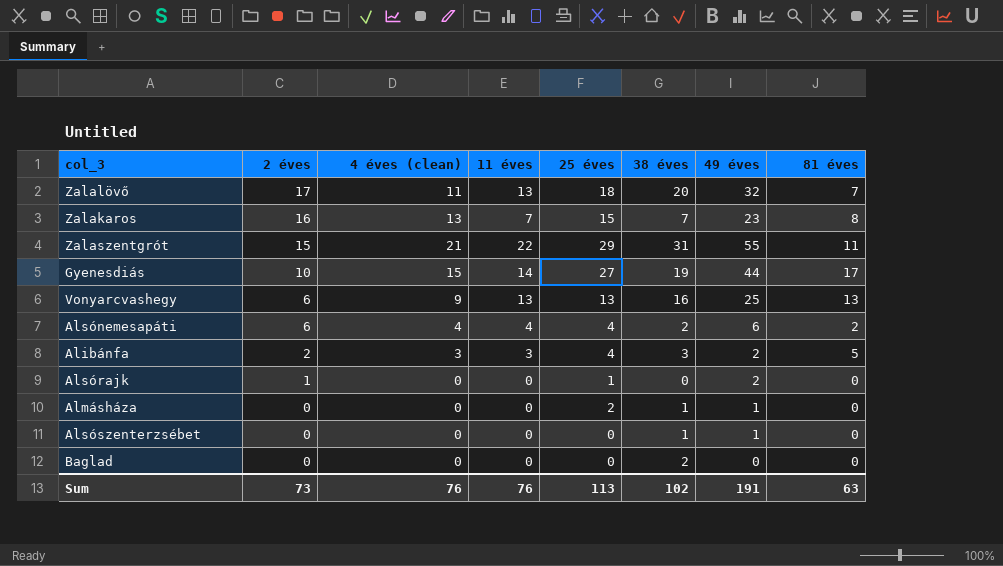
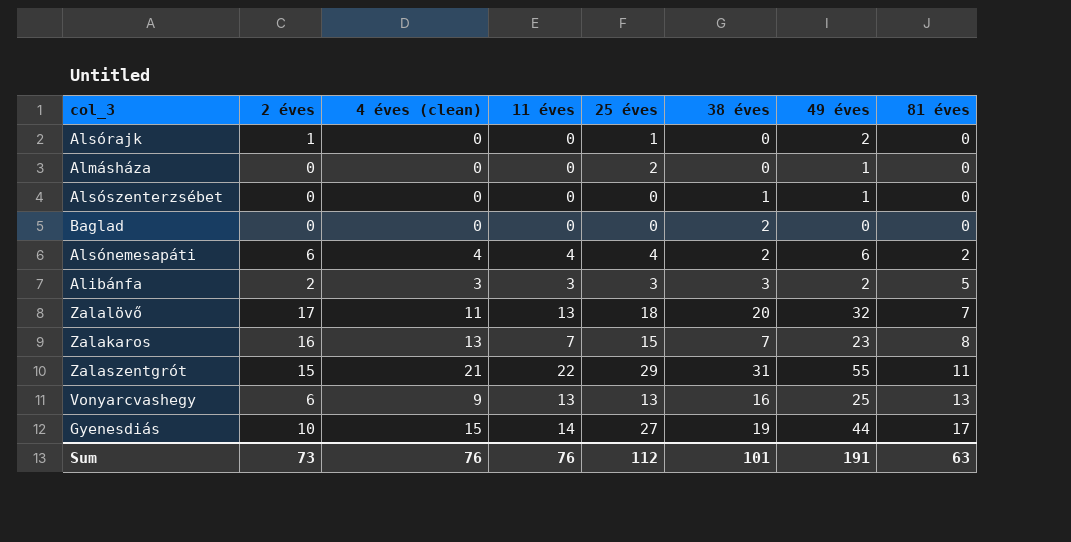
row order: 2 éves descending -> 81 éves ascending
Almásháza | 38 éves: 1 -> 0
Alibánfa | 25 éves: 4 -> 3
Sum | 25 éves: 113 -> 112
Sum | 38 éves: 102 -> 101

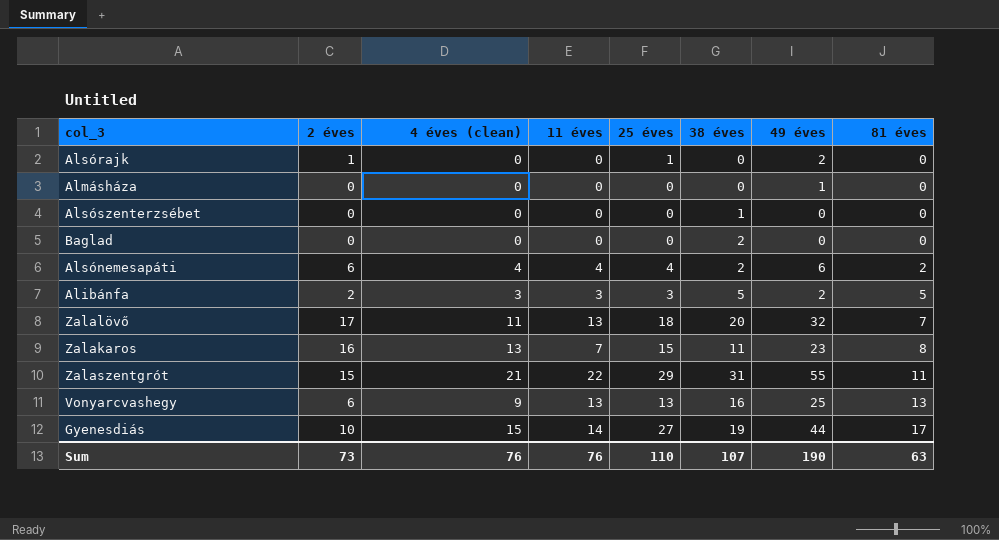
Almásháza | 25 éves: 2 -> 0
Alsószenterzsébet | 49 éves: 1 -> 0
Alibánfa | 38 éves: 3 -> 5
Zalakaros | 38 éves: 7 -> 11
Sum | 25 éves: 112 -> 110
Sum | 38 éves: 101 -> 107
Sum | 49 éves: 191 -> 190

